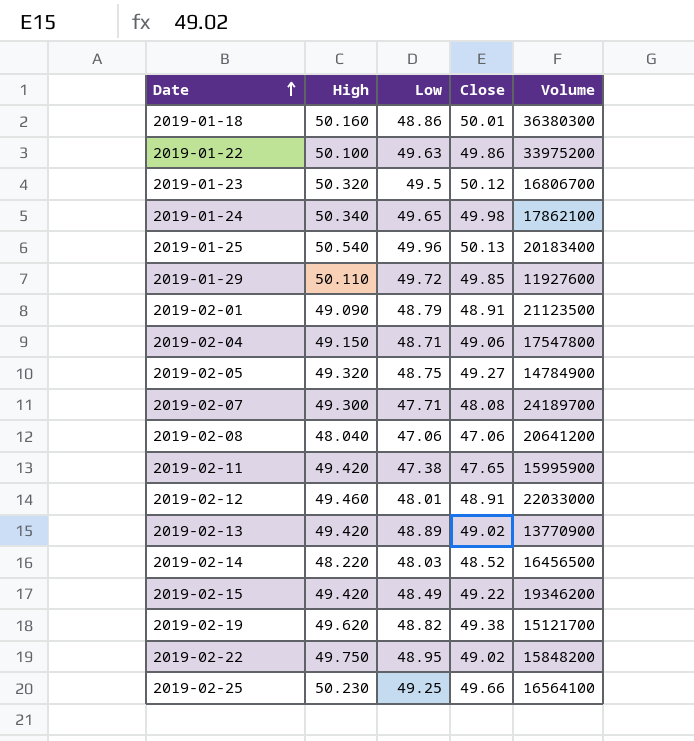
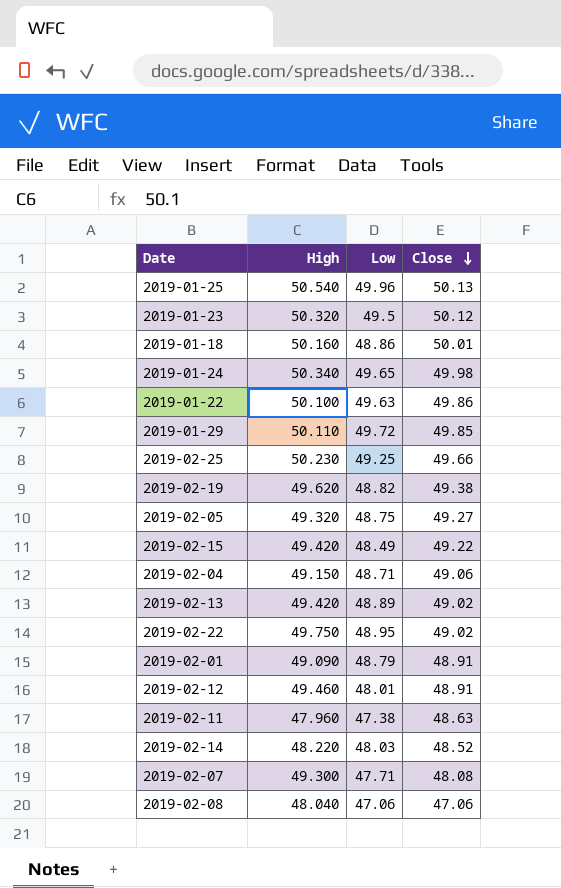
row order: Date ascending -> Close descending
column Volume | position: 5 -> none
2019-02-11 | High: 49.420 -> 47.960
2019-02-11 | Close: 47.65 -> 48.63

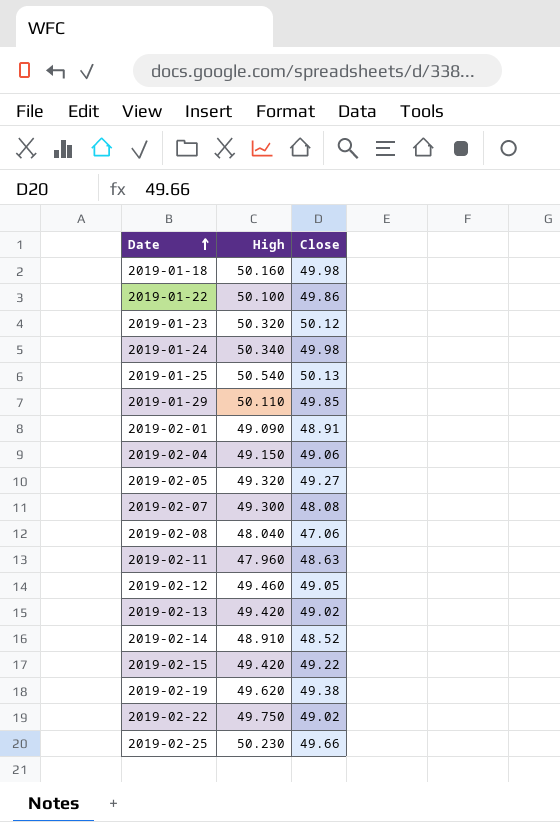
row order: Close descending -> Date ascending
column Low | position: 3 -> none
2019-01-18 | Close: 50.01 -> 49.98
2019-02-12 | Close: 48.91 -> 49.05
2019-02-14 | High: 48.220 -> 48.910

